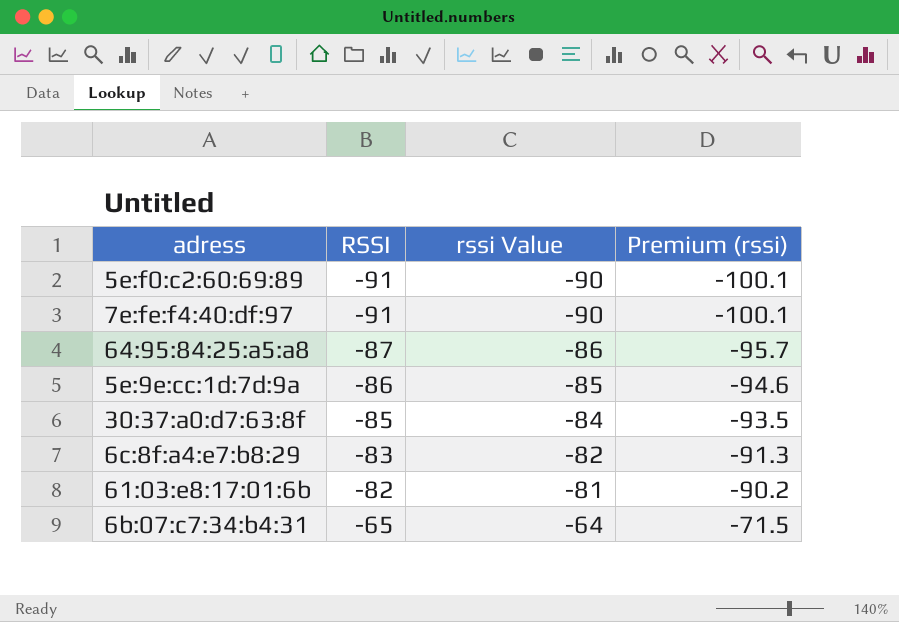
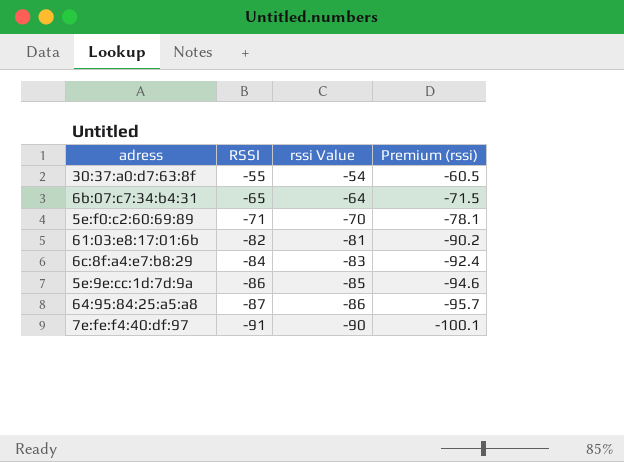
row order: RSSI ascending -> RSSI descending
30:37:a0:d7:63:8f | RSSI: -85 -> -55
30:37:a0:d7:63:8f | rssi Value: -84 -> -54
30:37:a0:d7:63:8f | Premium (rssi): -93.5 -> -60.5
5e:f0:c2:60:69:89 | RSSI: -91 -> -71
5e:f0:c2:60:69:89 | rssi Value: -90 -> -70
5e:f0:c2:60:69:89 | Premium (rssi): -100.1 -> -78.1
6c:8f:a4:e7:b8:29 | RSSI: -83 -> -84
6c:8f:a4:e7:b8:29 | rssi Value: -82 -> -83
6c:8f:a4:e7:b8:29 | Premium (rssi): -91.3 -> -92.4

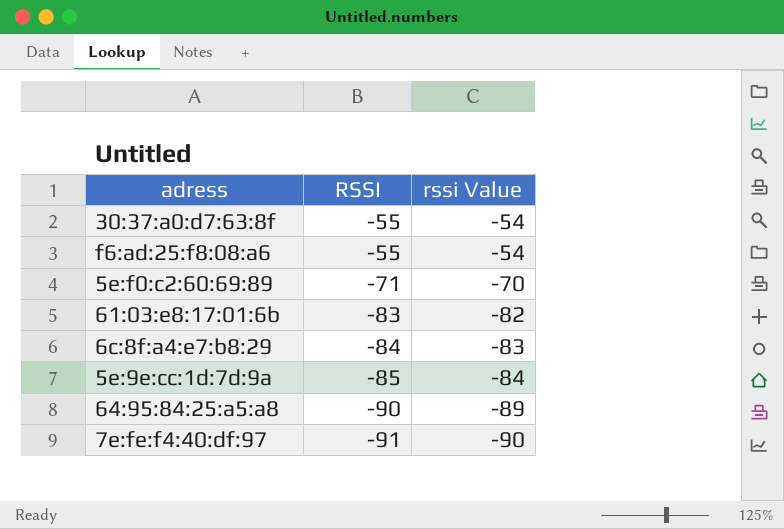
column Premium (rssi) | formula: [RSSI] * 1.1 -> none
row 6b:07:c7:34:b4:31: -65 | -64 | -71.5 -> none
row f6:ad:25:f8:08:a6: none -> -55 | -54
61:03:e8:17:01:6b | RSSI: -82 -> -83
61:03:e8:17:01:6b | rssi Value: -81 -> -82
5e:9e:cc:1d:7d:9a | RSSI: -86 -> -85
5e:9e:cc:1d:7d:9a | rssi Value: -85 -> -84
64:95:84:25:a5:a8 | RSSI: -87 -> -90
64:95:84:25:a5:a8 | rssi Value: -86 -> -89

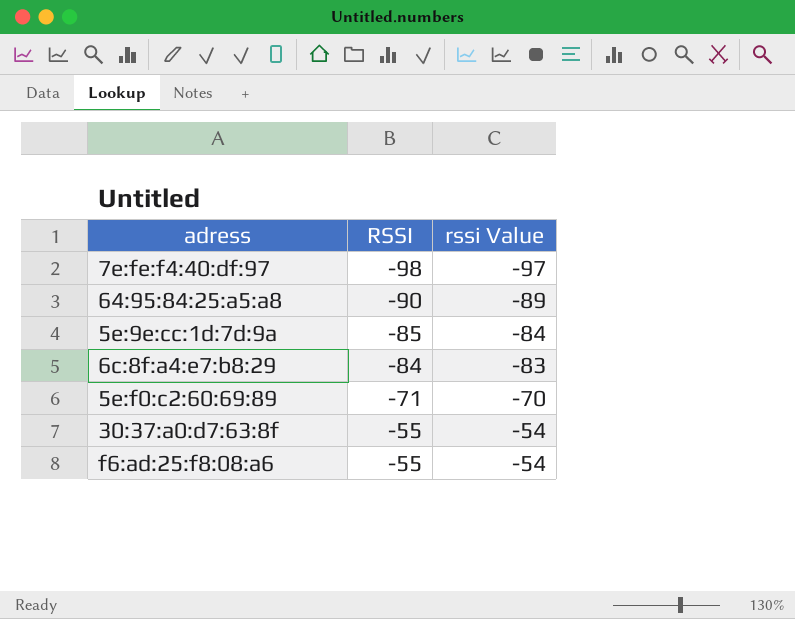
row order: RSSI descending -> RSSI ascending
row 61:03:e8:17:01:6b: -83 | -82 -> none
7e:fe:f4:40:df:97 | RSSI: -91 -> -98
7e:fe:f4:40:df:97 | rssi Value: -90 -> -97

